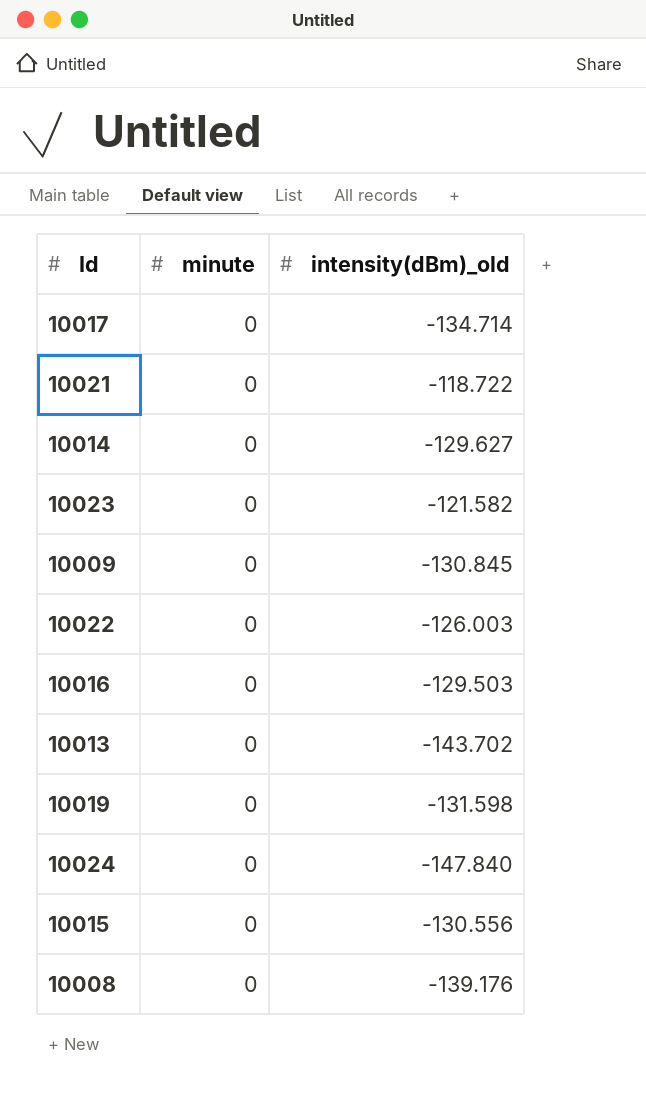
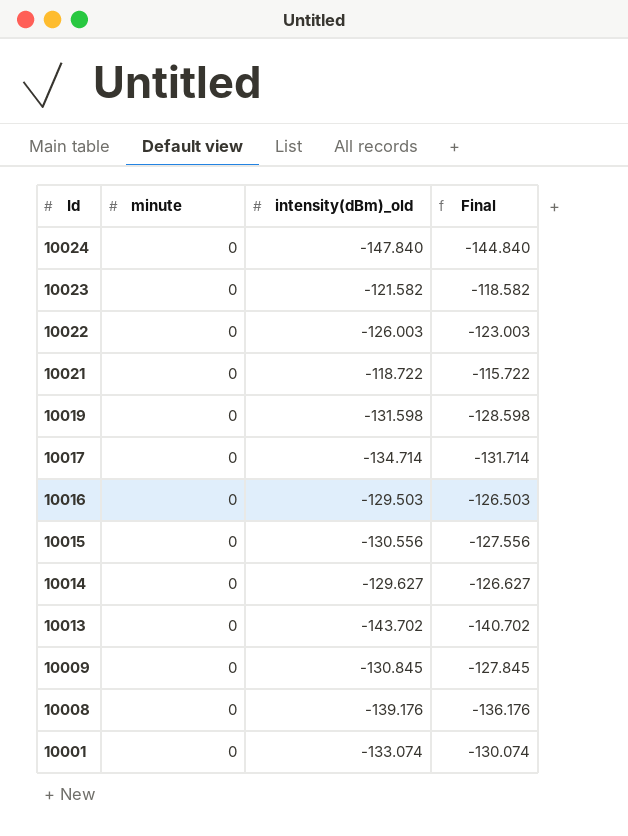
row order: none -> Id descending
column Final | formula: none -> [intensity(dBm)_old] + 3
row 10001: none -> 0 | -133.074 | -130.074

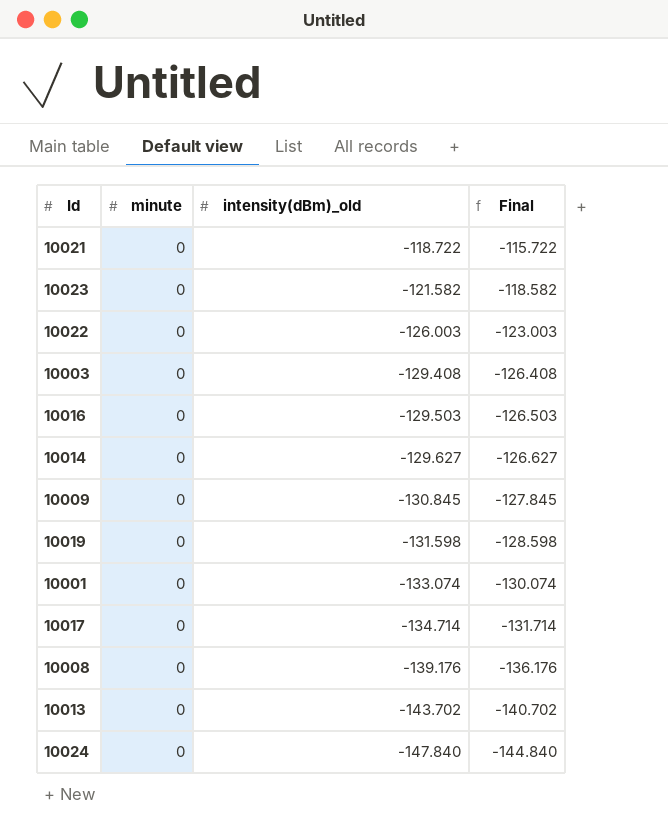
row order: Id descending -> intensity(dBm)_old descending
row 10015: 0 | -130.556 | -127.556 -> none
row 10003: none -> 0 | -129.408 | -126.408

